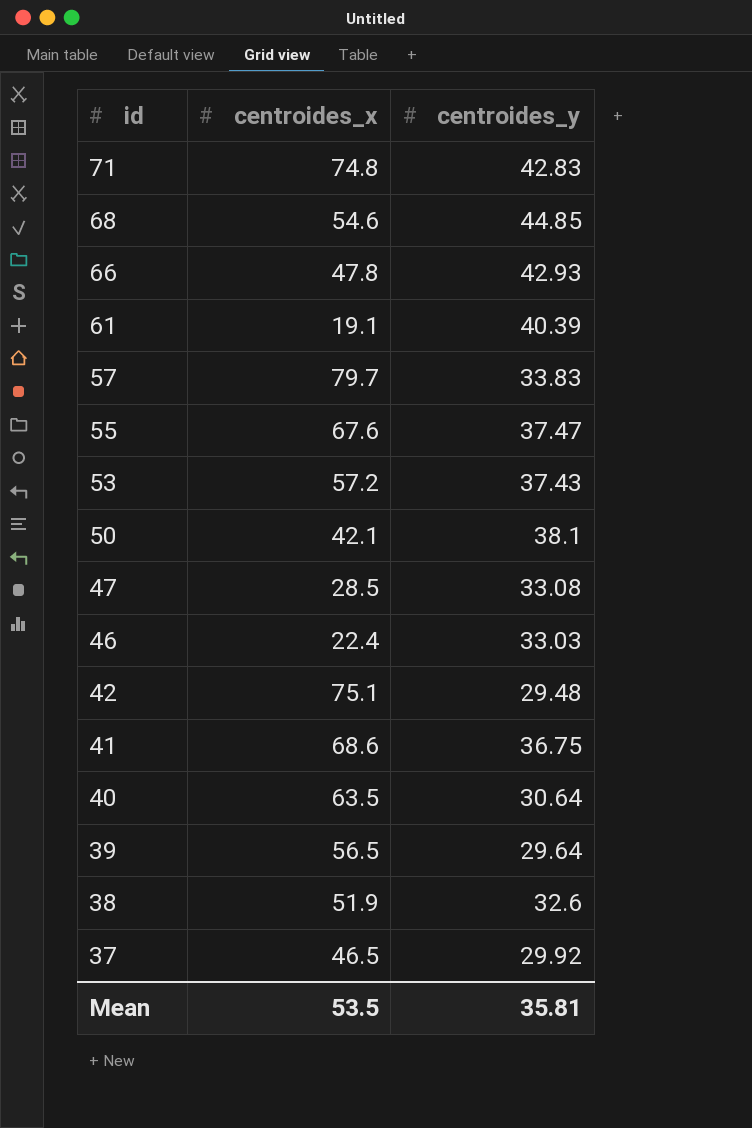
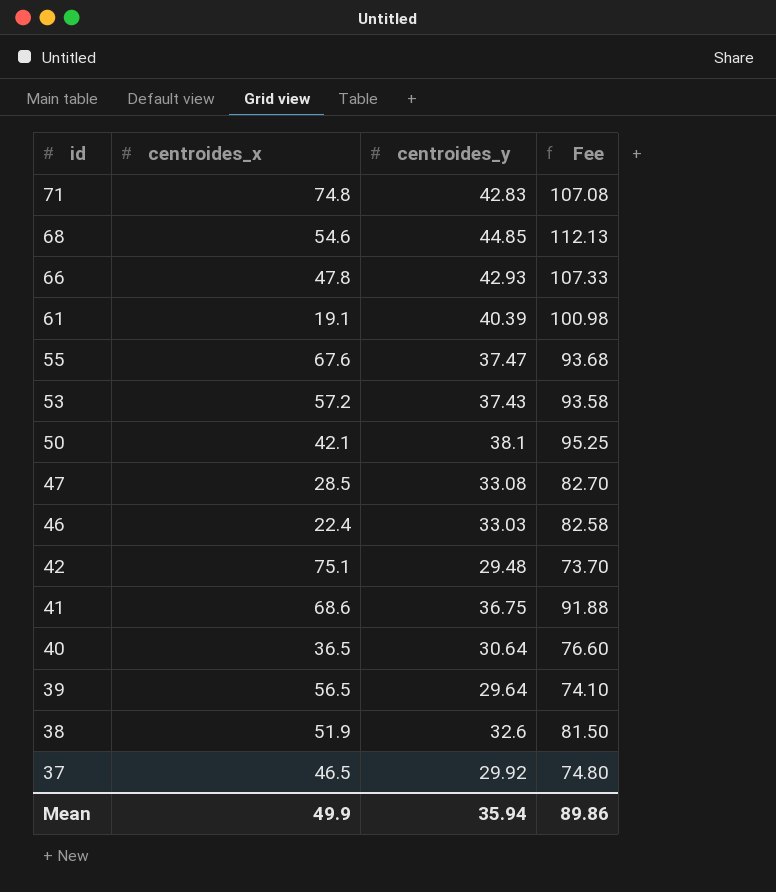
column Fee | formula: none -> [centroides_y] * 2.5
row 57: 79.7 | 33.83 -> none
40 | centroides_x: 63.5 -> 36.5
Mean | centroides_x: 53.5 -> 49.9
Mean | centroides_y: 35.81 -> 35.94

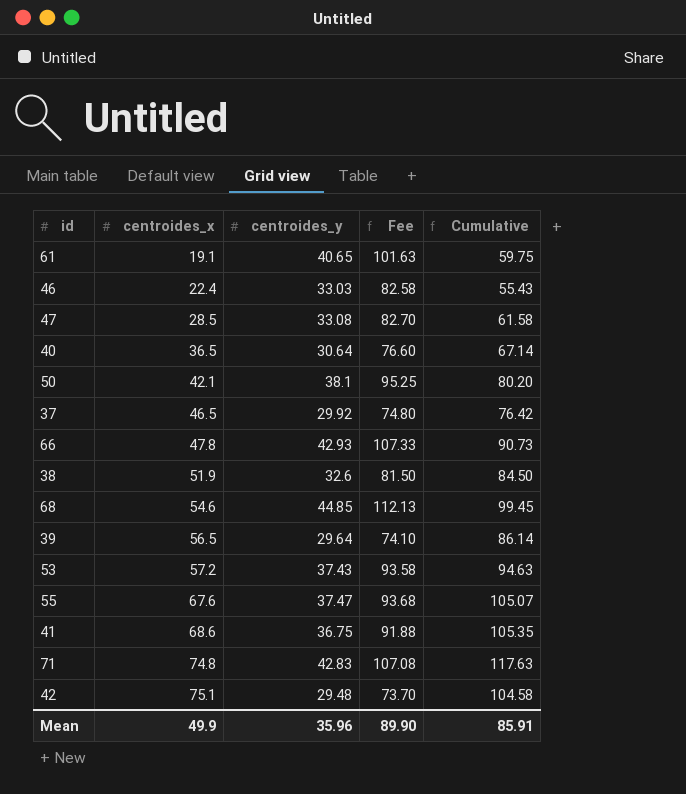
row order: id descending -> centroides_x ascending
column Cumulative | formula: none -> [centroides_x] + [centroides_y]
61 | centroides_y: 40.39 -> 40.65
61 | Fee: 100.98 -> 101.63
Mean | centroides_y: 35.94 -> 35.96
Mean | Fee: 89.86 -> 89.90

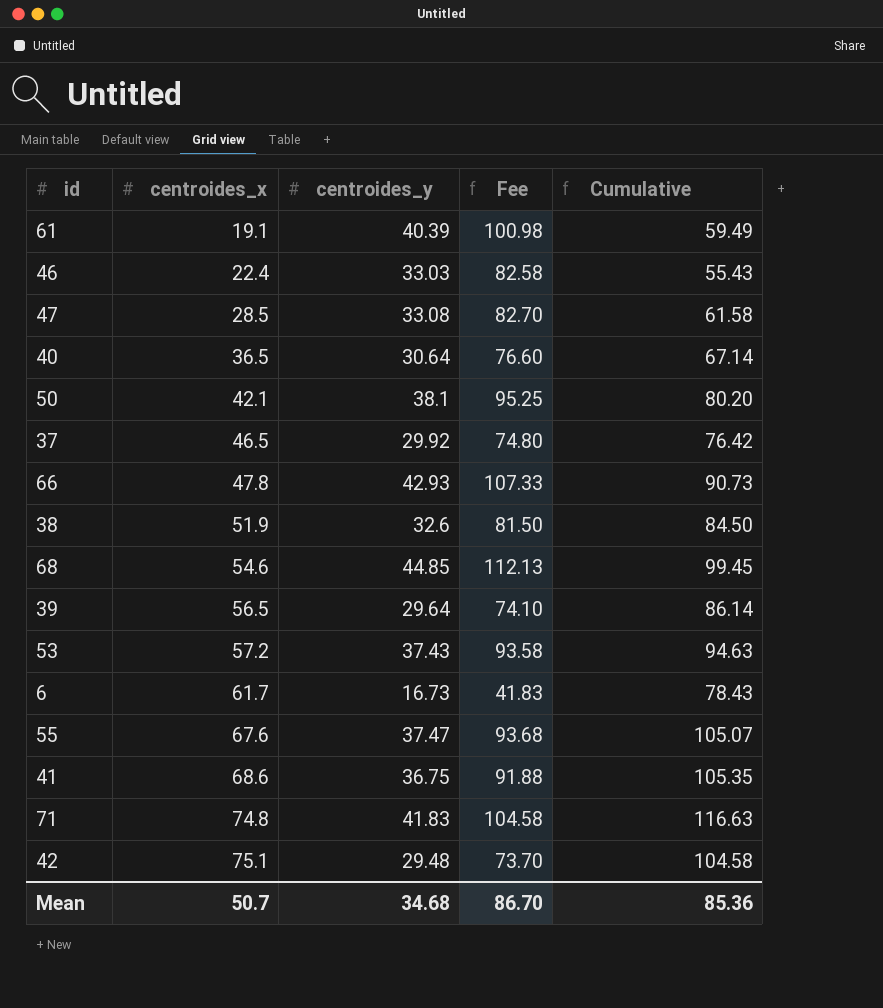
61 | centroides_y: 40.65 -> 40.39
61 | Fee: 101.63 -> 100.98
61 | Cumulative: 59.75 -> 59.49
row 6: none -> 61.7 | 16.73 | 41.83 | 78.43
71 | centroides_y: 42.83 -> 41.83
71 | Fee: 107.08 -> 104.58
71 | Cumulative: 117.63 -> 116.63
Mean | centroides_x: 49.9 -> 50.7
Mean | centroides_y: 35.96 -> 34.68
Mean | Fee: 89.90 -> 86.70
Mean | Cumulative: 85.91 -> 85.36

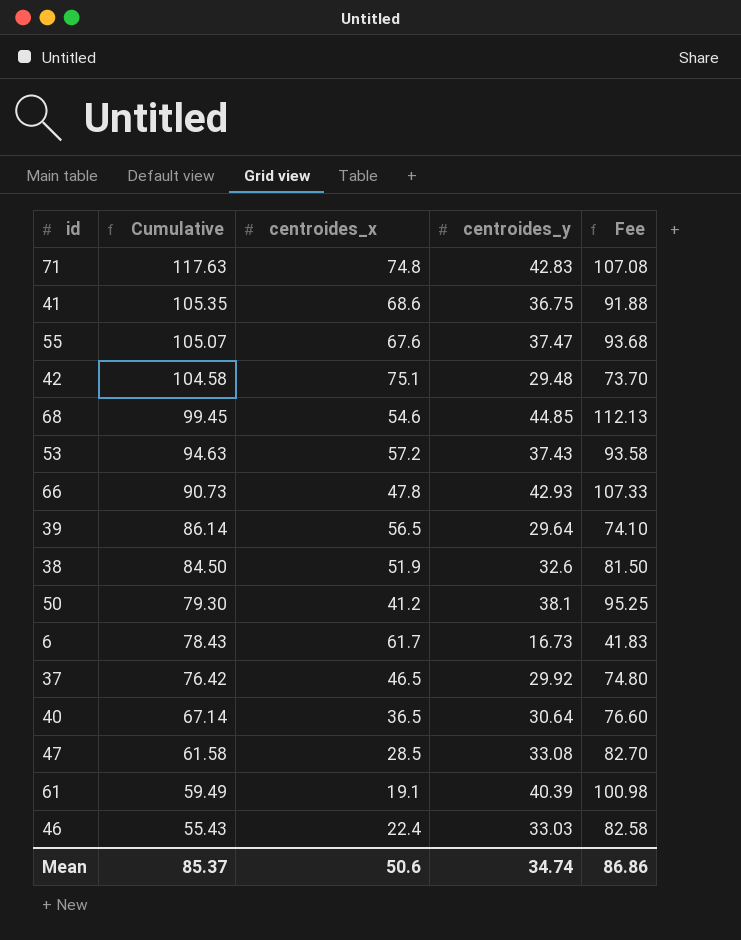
row order: centroides_x ascending -> Cumulative descending
column Cumulative | position: 5 -> 2
71 | Cumulative: 116.63 -> 117.63
71 | centroides_y: 41.83 -> 42.83
71 | Fee: 104.58 -> 107.08
50 | Cumulative: 80.20 -> 79.30
50 | centroides_x: 42.1 -> 41.2
Mean | Cumulative: 85.36 -> 85.37
Mean | centroides_x: 50.7 -> 50.6
Mean | centroides_y: 34.68 -> 34.74
Mean | Fee: 86.70 -> 86.86

